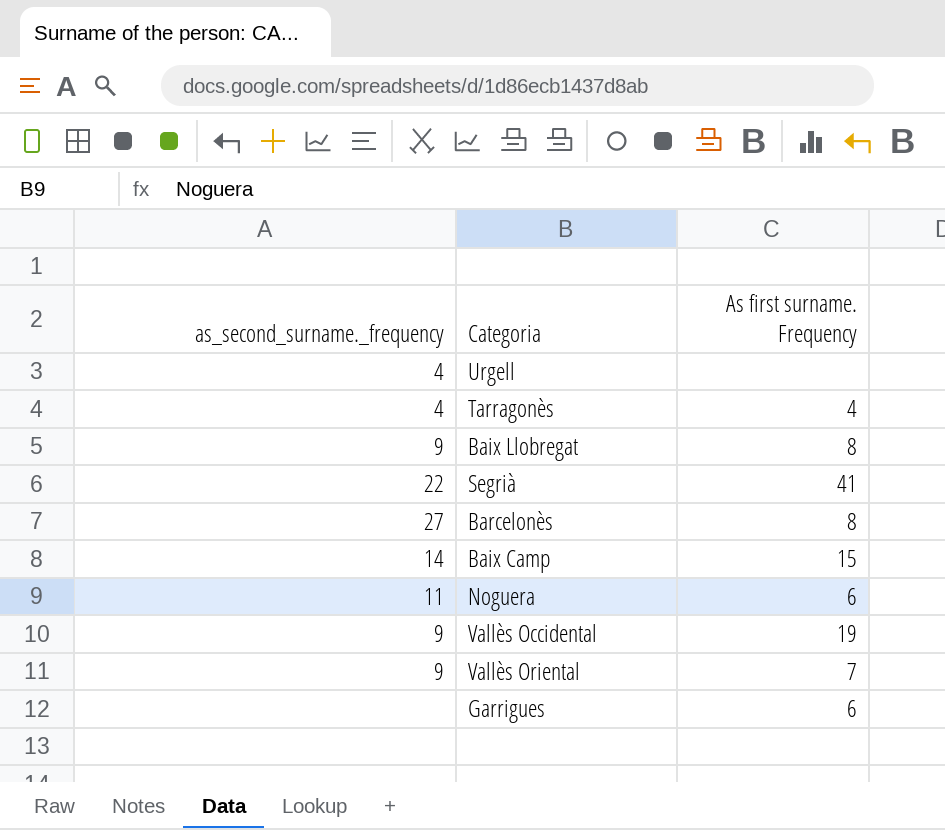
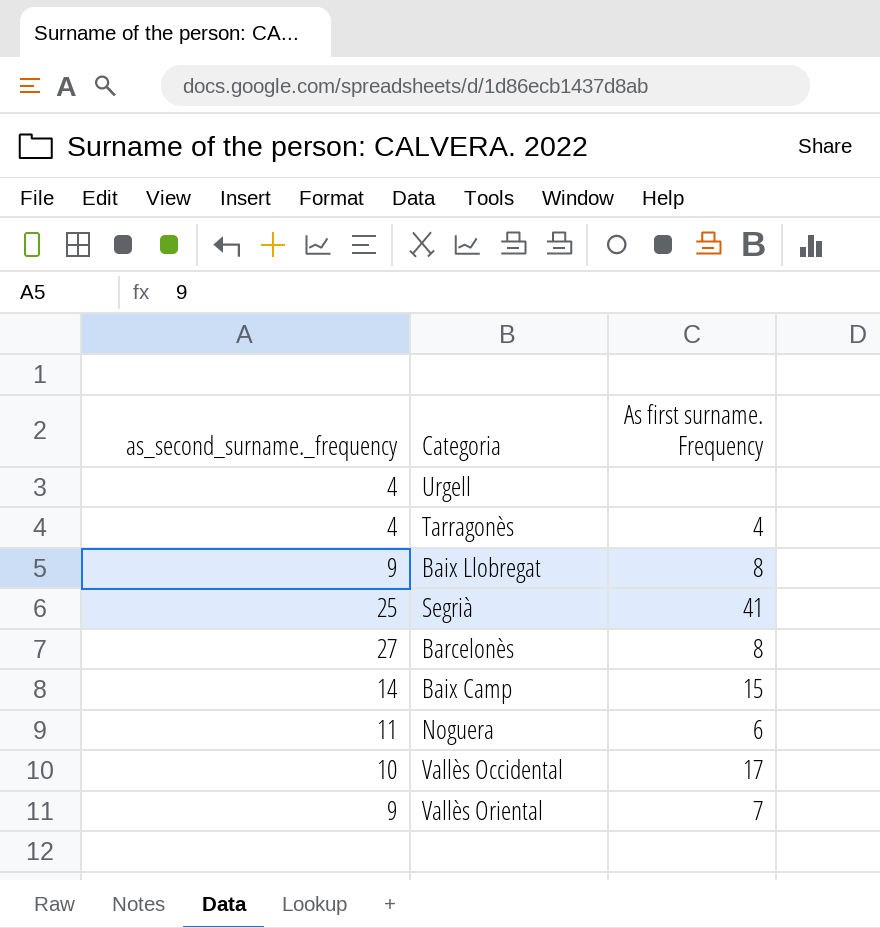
row Garrigues: none | 6 -> none
Segrià | as_second_surname._frequency: 22 -> 25
Vallès Occidental | as_second_surname._frequency: 9 -> 10
Vallès Occidental | As first surname. Frequency: 19 -> 17

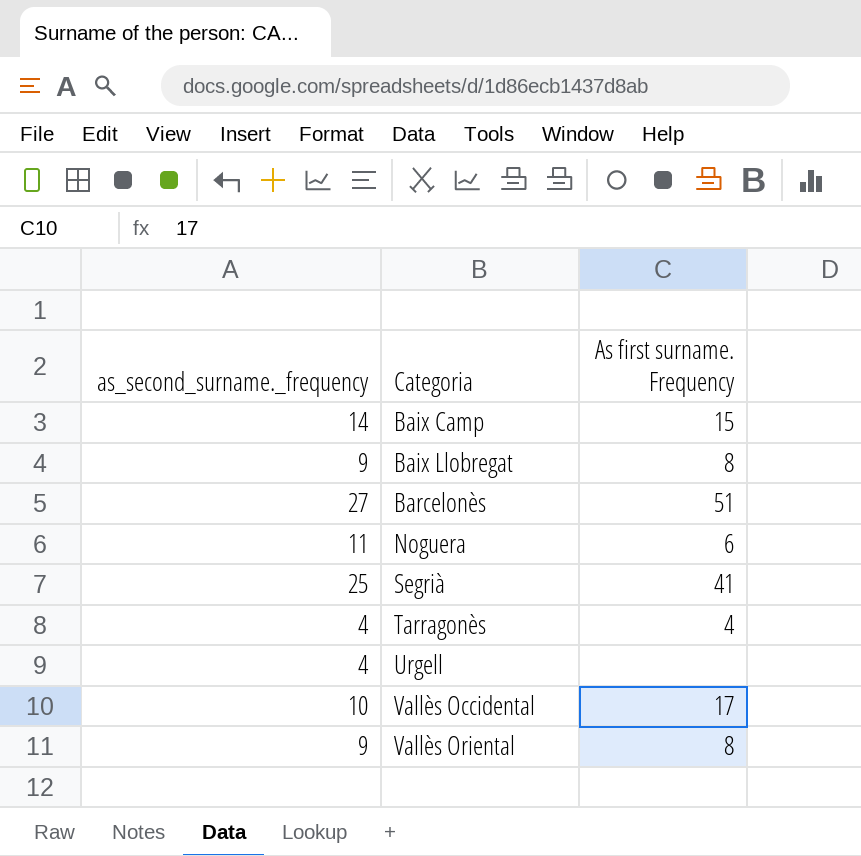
row order: none -> Categoria ascending
Barcelonès | As first surname. Frequency: 8 -> 51
Vallès Oriental | As first surname. Frequency: 7 -> 8

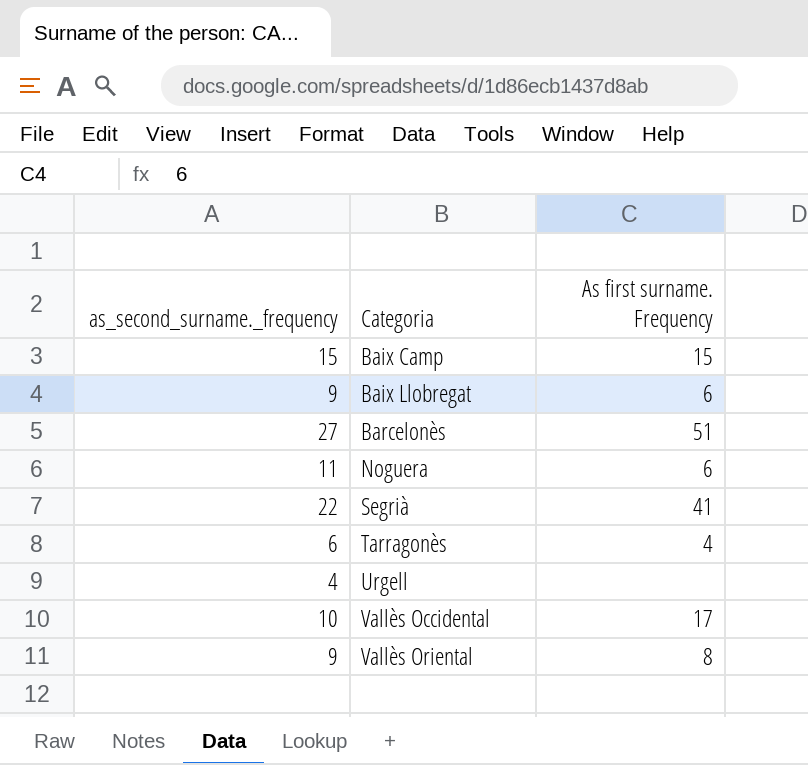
Baix Camp | as_second_surname._frequency: 14 -> 15
Baix Llobregat | As first surname. Frequency: 8 -> 6
Segrià | as_second_surname._frequency: 25 -> 22
Tarragonès | as_second_surname._frequency: 4 -> 6

